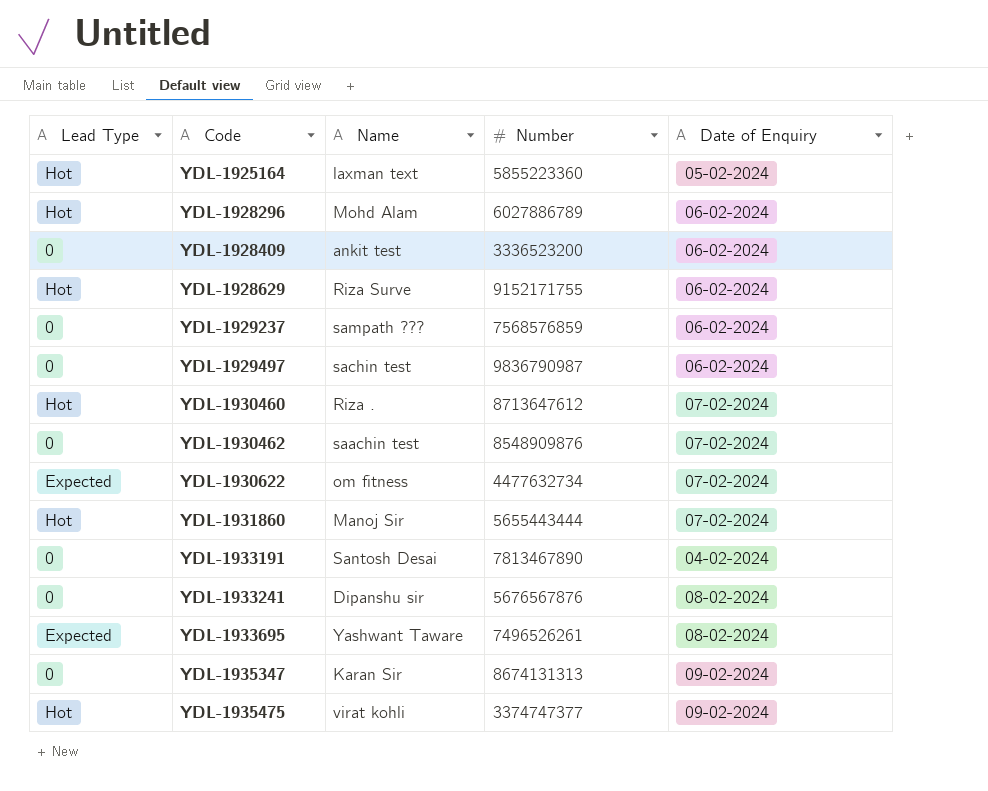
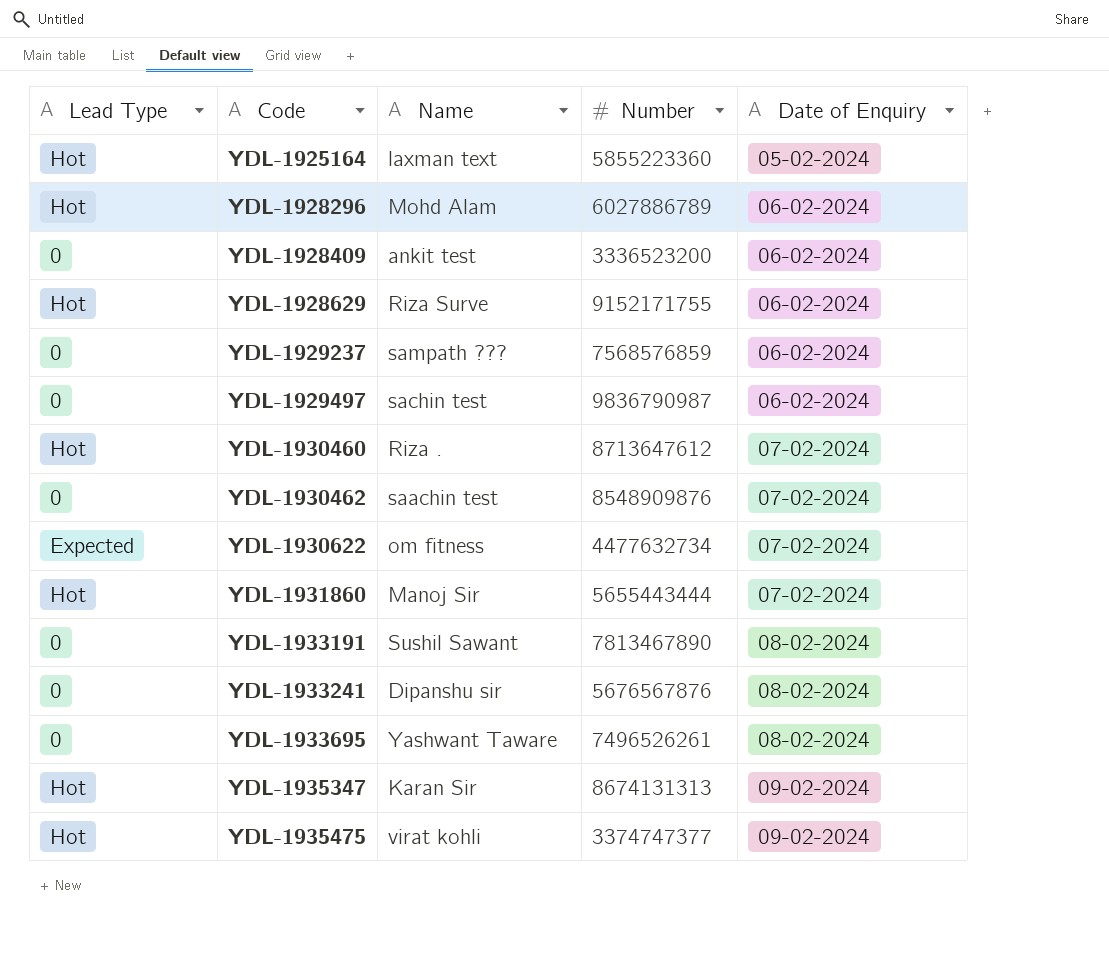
YDL-1933191 | Name: Santosh Desai -> Sushil Sawant
YDL-1933191 | Date of Enquiry: 04-02-2024 -> 08-02-2024
YDL-1933695 | Lead Type: Expected -> 0
YDL-1935347 | Lead Type: 0 -> Hot

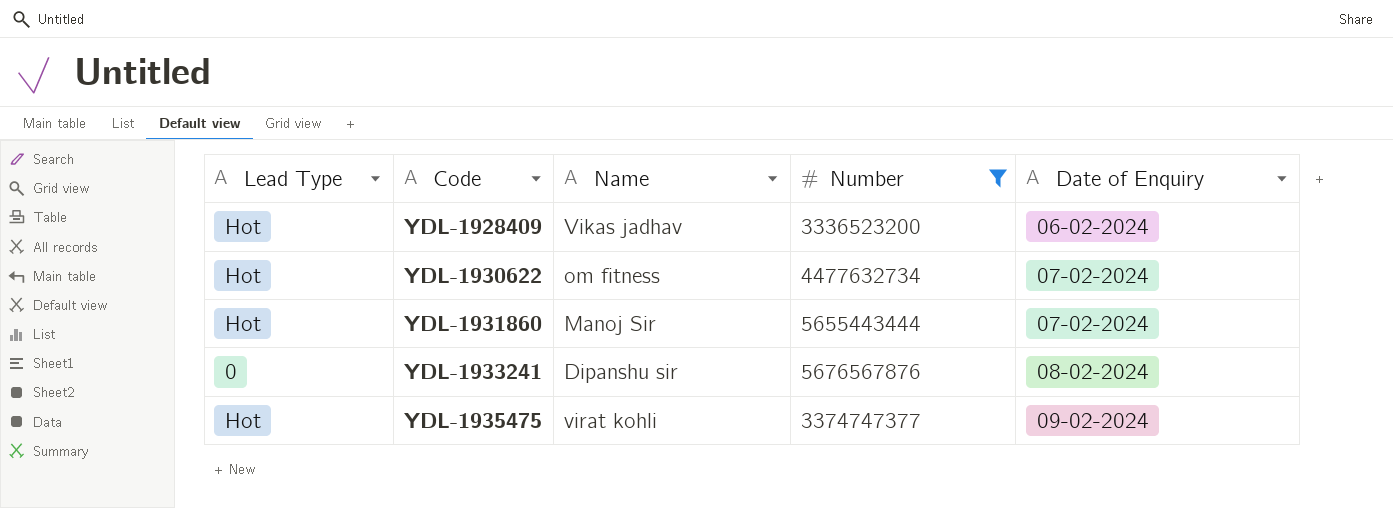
filter: none -> Number <= 5676567876
YDL-1928409 | Lead Type: 0 -> Hot
YDL-1928409 | Name: ankit test -> Vikas jadhav
YDL-1930622 | Lead Type: Expected -> Hot

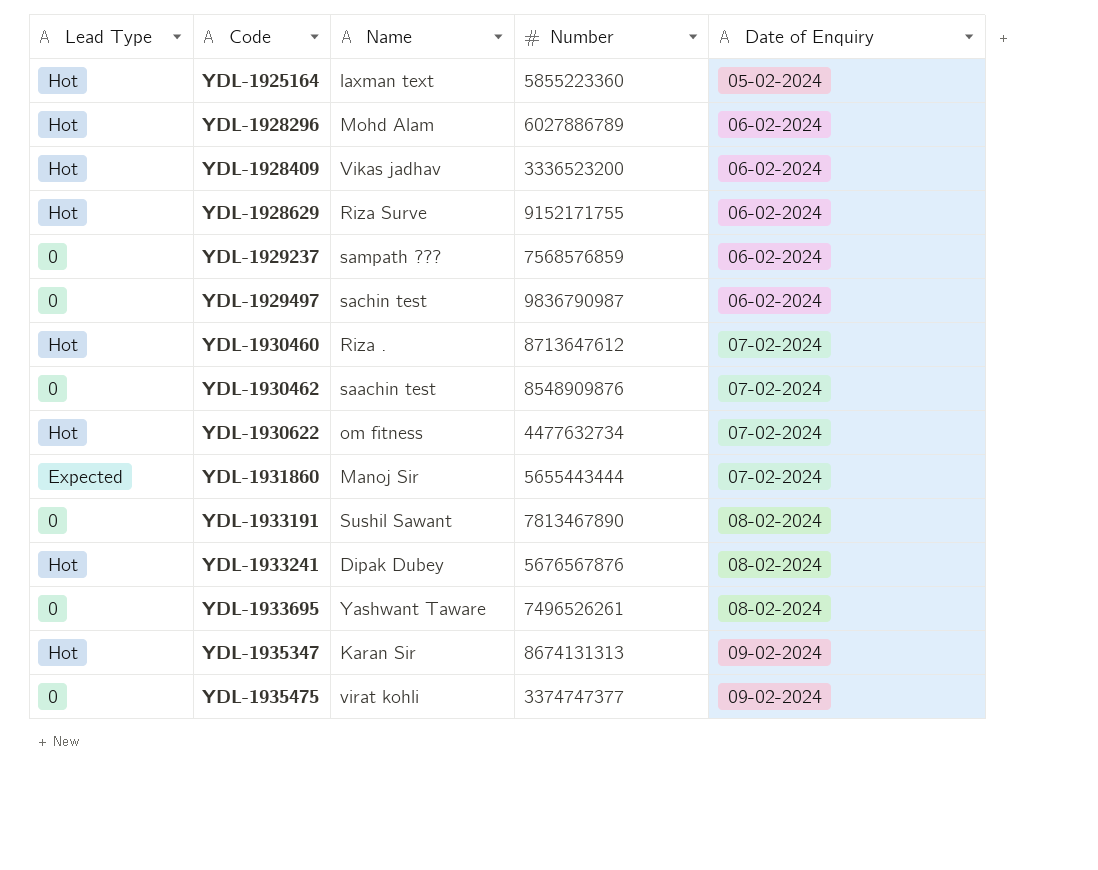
filter: Number <= 5676567876 -> none
YDL-1931860 | Lead Type: Hot -> Expected
YDL-1933241 | Lead Type: 0 -> Hot
YDL-1933241 | Name: Dipanshu sir -> Dipak Dubey
YDL-1935475 | Lead Type: Hot -> 0

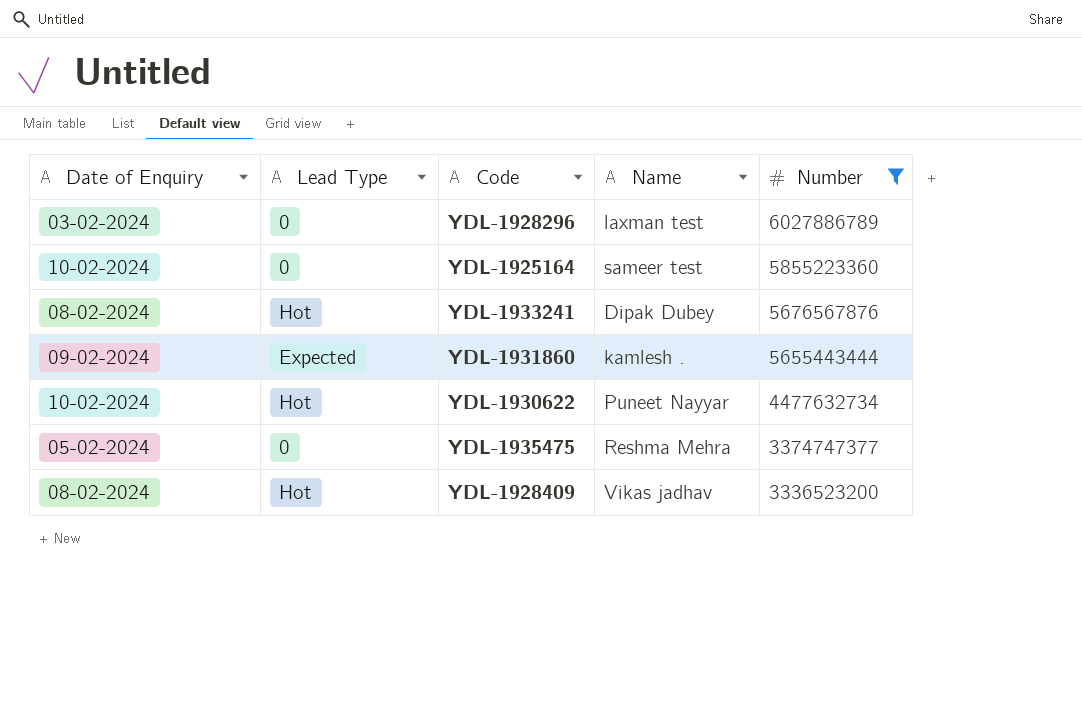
filter: none -> Number <= 6027886789
row order: Code ascending -> Number descending
column Date of Enquiry | position: 5 -> 1
YDL-1928296 | Date of Enquiry: 06-02-2024 -> 03-02-2024
YDL-1928296 | Lead Type: Hot -> 0
YDL-1928296 | Name: Mohd Alam -> laxman test
YDL-1925164 | Date of Enquiry: 05-02-2024 -> 10-02-2024
YDL-1925164 | Lead Type: Hot -> 0
YDL-1925164 | Name: laxman text -> sameer test
YDL-1931860 | Date of Enquiry: 07-02-2024 -> 09-02-2024
YDL-1931860 | Name: Manoj Sir -> kamlesh .
YDL-1930622 | Date of Enquiry: 07-02-2024 -> 10-02-2024
YDL-1930622 | Name: om fitness -> Puneet Nayyar
YDL-1935475 | Date of Enquiry: 09-02-2024 -> 05-02-2024
YDL-1935475 | Name: virat kohli -> Reshma Mehra
YDL-1928409 | Date of Enquiry: 06-02-2024 -> 08-02-2024

